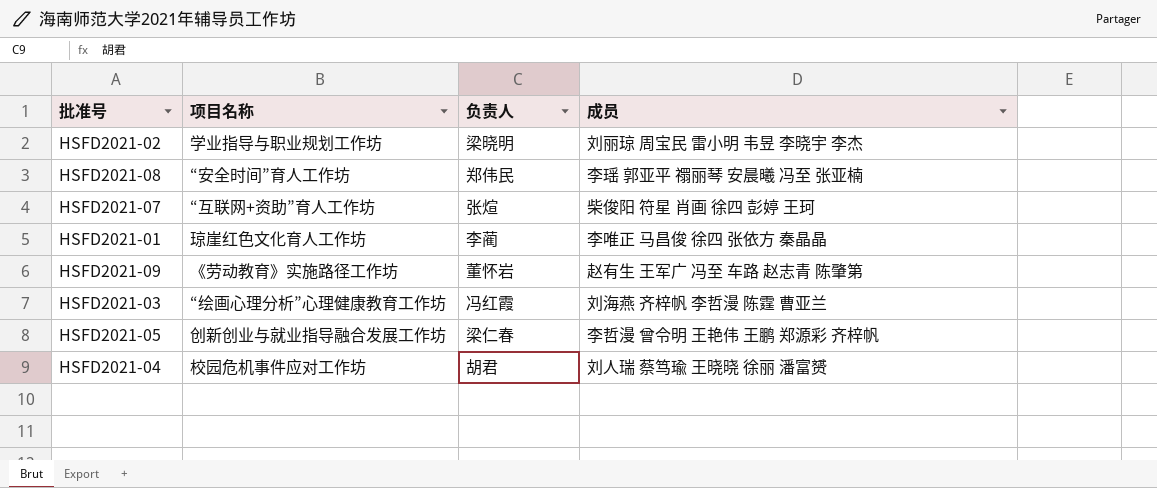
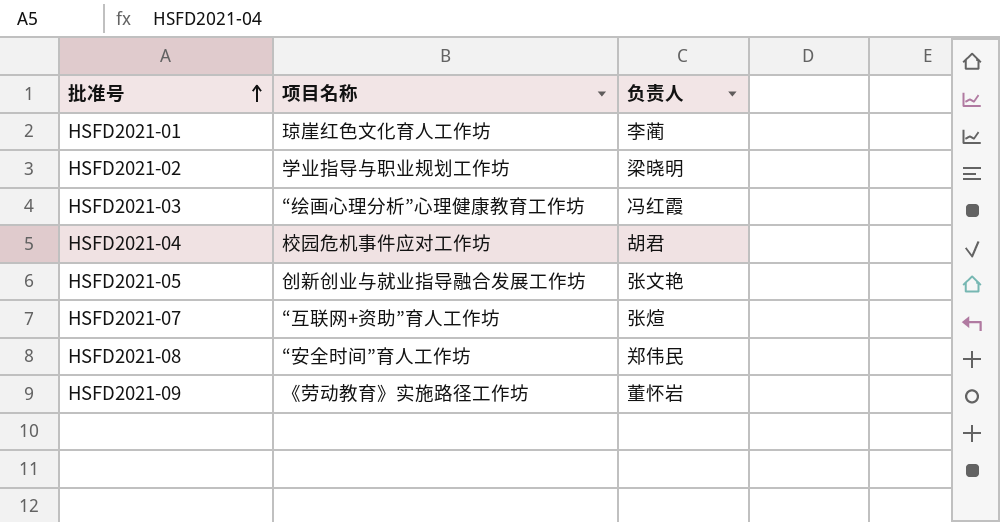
row order: none -> 批准号 ascending
column 成员 | position: 4 -> none
HSFD2021-05 | 负责人: 梁仁春 -> 张文艳

